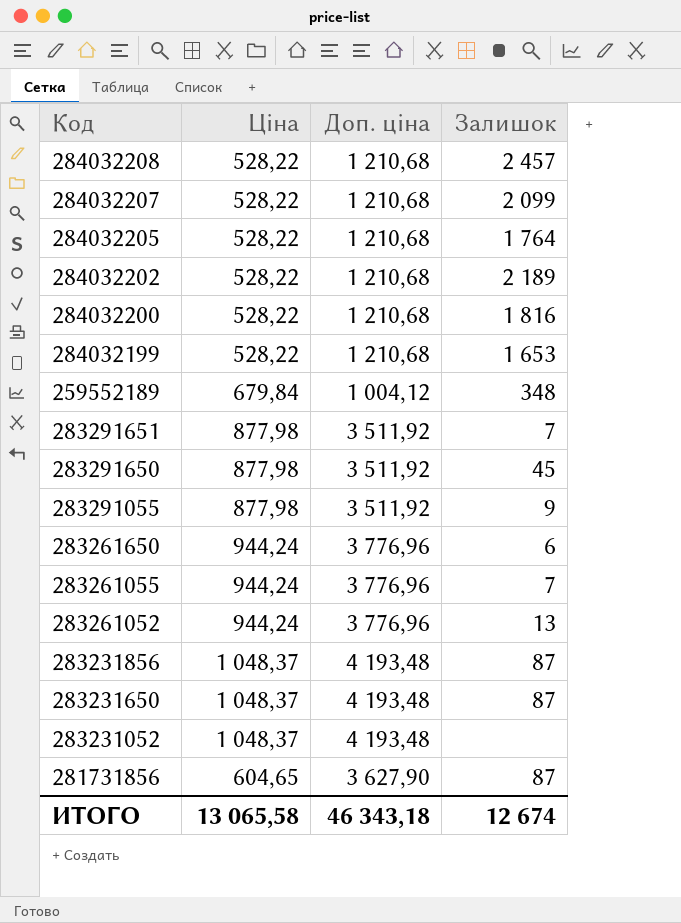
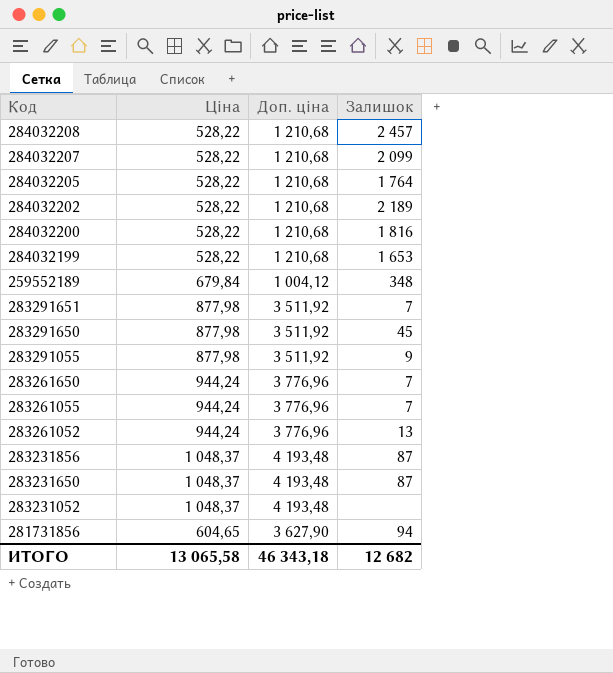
283261650 | Залишок: 6 -> 7
281731856 | Залишок: 87 -> 94
ИТОГО | Залишок: 12 674 -> 12 682

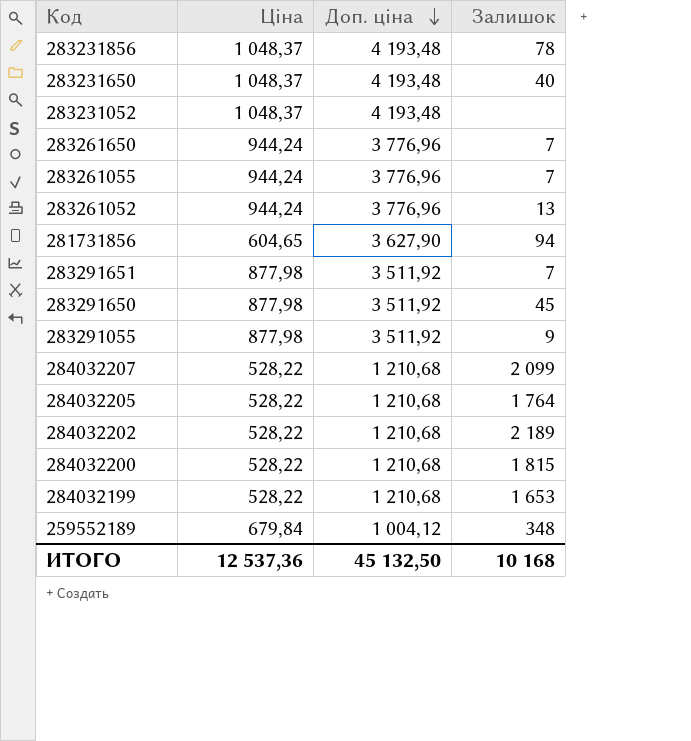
row order: none -> Доп. ціна descending
row 284032208: 528,22 | 1 210,68 | 2 457 -> none
283231856 | Залишок: 87 -> 78
283231650 | Залишок: 87 -> 40
284032200 | Залишок: 1 816 -> 1 815
ИТОГО | Ціна: 13 065,58 -> 12 537,36
ИТОГО | Доп. ціна: 46 343,18 -> 45 132,50
ИТОГО | Залишок: 12 682 -> 10 168

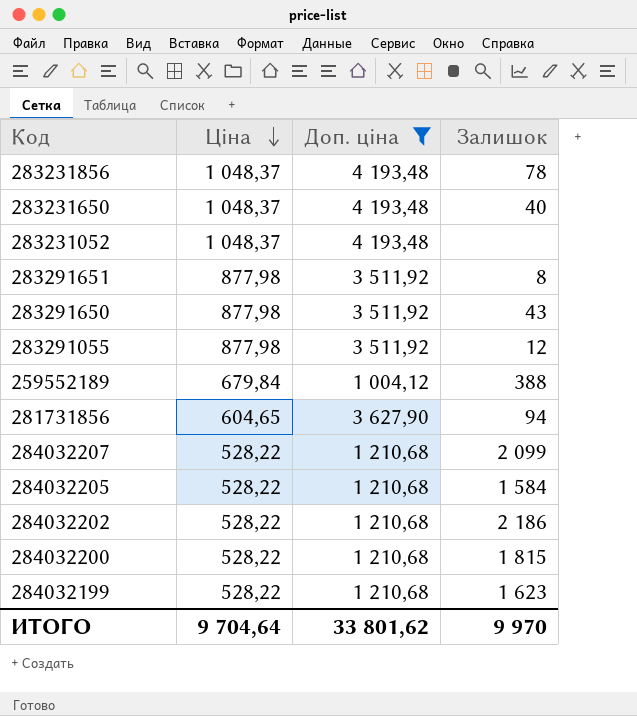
filter: none -> Доп. ціна != 3 776,96
row order: Доп. ціна descending -> Ціна descending
283291651 | Залишок: 7 -> 8
283291650 | Залишок: 45 -> 43
283291055 | Залишок: 9 -> 12
259552189 | Залишок: 348 -> 388
284032205 | Залишок: 1 764 -> 1 584
284032202 | Залишок: 2 189 -> 2 186
284032199 | Залишок: 1 653 -> 1 623
ИТОГО | Ціна: 12 537,36 -> 9 704,64
ИТОГО | Доп. ціна: 45 132,50 -> 33 801,62
ИТОГО | Залишок: 10 168 -> 9 970

